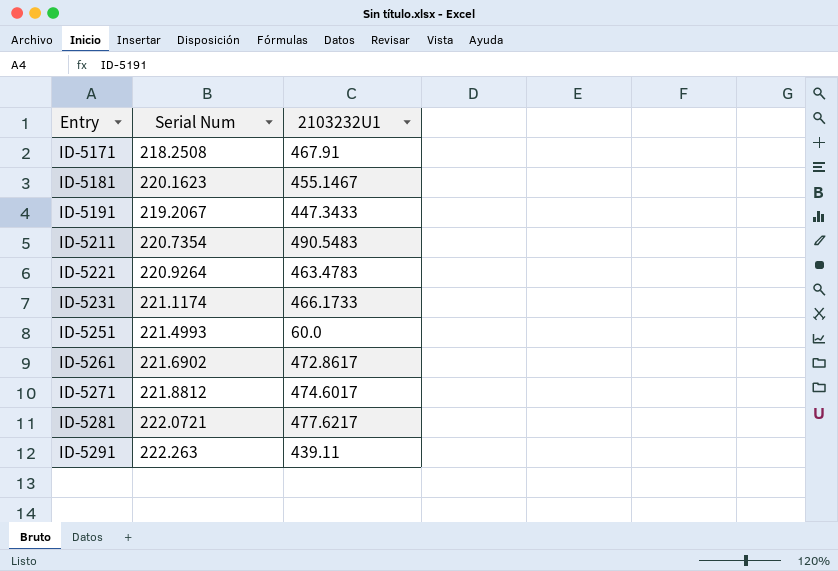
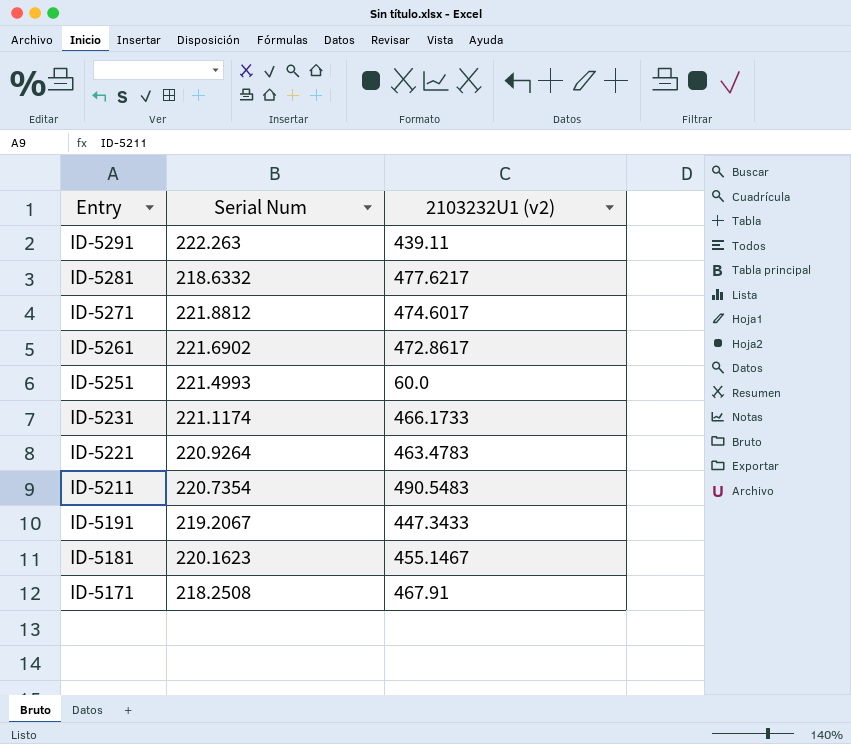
row order: Entry ascending -> Entry descending
column name: 2103232U1 -> 2103232U1 (v2)
ID-5281 | Serial Num: 222.0721 -> 218.6332

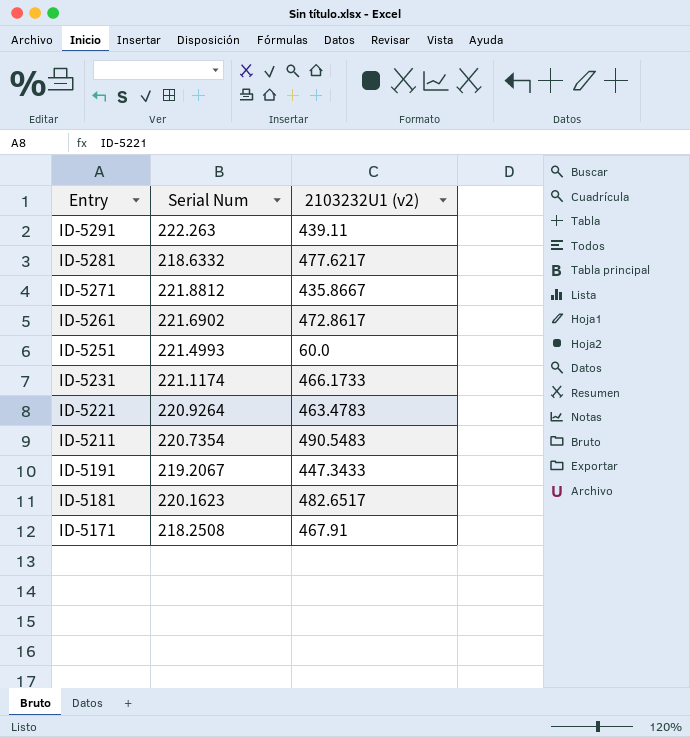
ID-5271 | 2103232U1 (v2): 474.6017 -> 435.8667
ID-5181 | 2103232U1 (v2): 455.1467 -> 482.6517

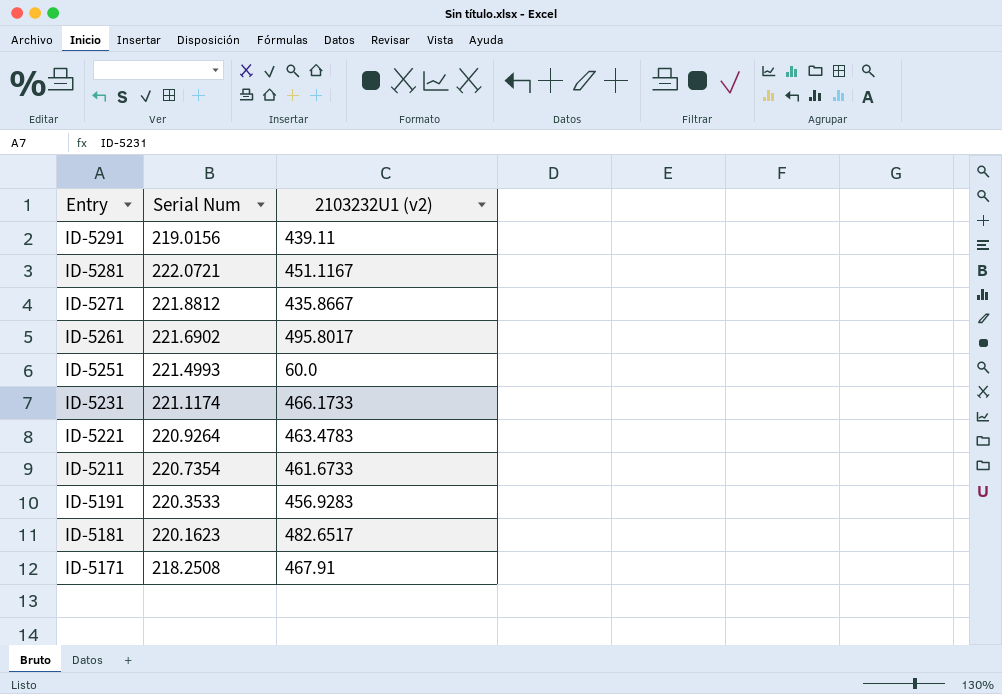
ID-5291 | Serial Num: 222.263 -> 219.0156
ID-5281 | Serial Num: 218.6332 -> 222.0721
ID-5281 | 2103232U1 (v2): 477.6217 -> 451.1167
ID-5261 | 2103232U1 (v2): 472.8617 -> 495.8017
ID-5211 | 2103232U1 (v2): 490.5483 -> 461.6733
ID-5191 | Serial Num: 219.2067 -> 220.3533
ID-5191 | 2103232U1 (v2): 447.3433 -> 456.9283

